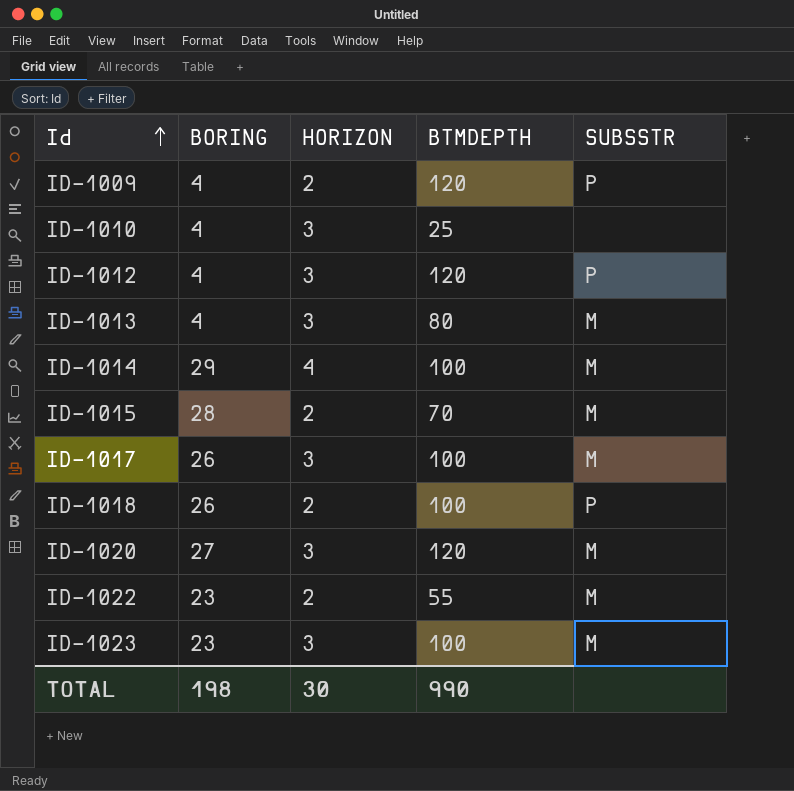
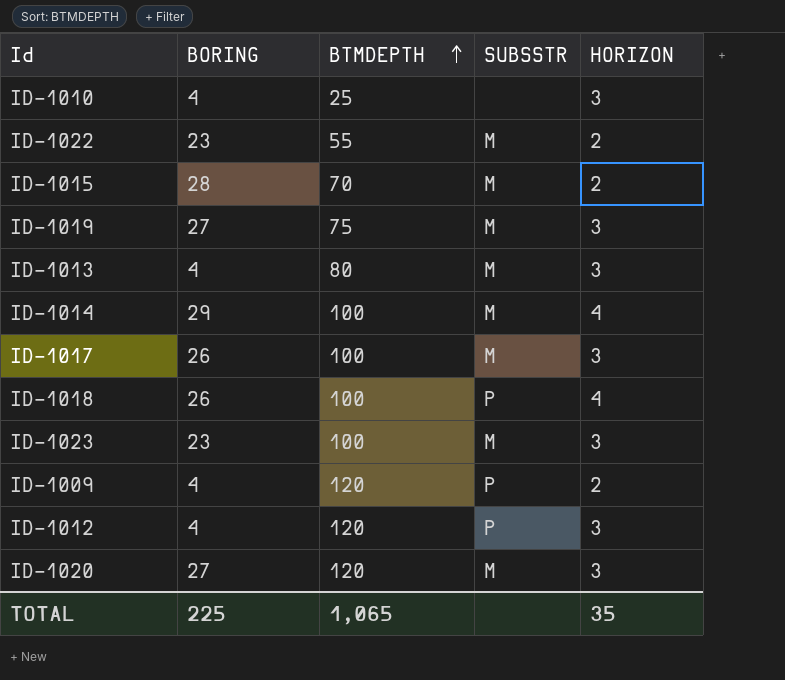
row order: Id ascending -> BTMDEPTH ascending
column HORIZON | position: 3 -> 5
row ID-1019: none -> 27 | 75 | M | 3
ID-1018 | HORIZON: 2 -> 4
TOTAL | BORING: 198 -> 225
TOTAL | BTMDEPTH: 990 -> 1,065
TOTAL | HORIZON: 30 -> 35

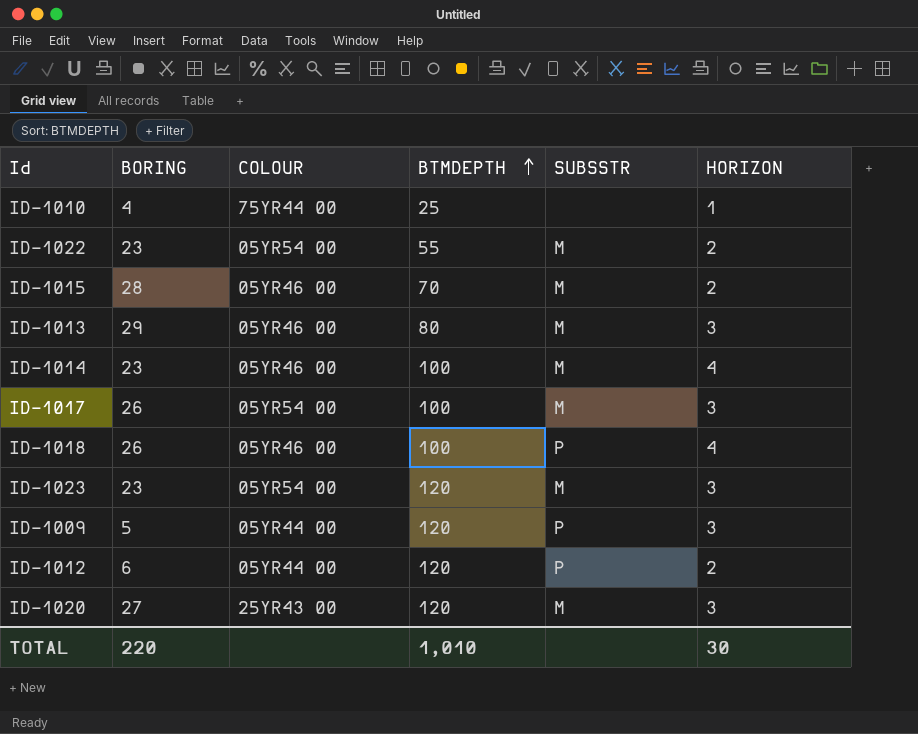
column COLOUR | position: none -> 3
row ID-1019: 27 | 75 | M | 3 -> none
ID-1010 | HORIZON: 3 -> 1
ID-1013 | BORING: 4 -> 29
ID-1014 | BORING: 29 -> 23
ID-1023 | BTMDEPTH: 100 -> 120
ID-1009 | BORING: 4 -> 5
ID-1009 | HORIZON: 2 -> 3
ID-1012 | BORING: 4 -> 6
ID-1012 | HORIZON: 3 -> 2
TOTAL | BORING: 225 -> 220
TOTAL | BTMDEPTH: 1,065 -> 1,010
TOTAL | HORIZON: 35 -> 30

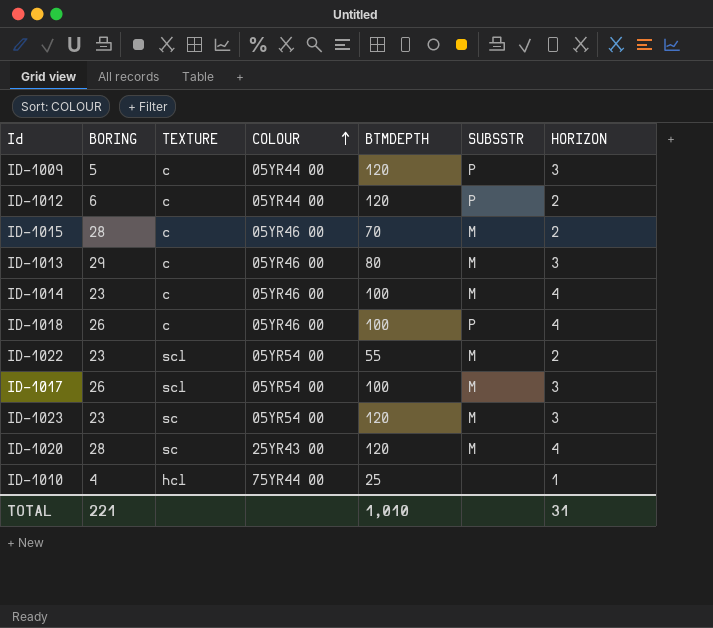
row order: BTMDEPTH ascending -> COLOUR ascending
column TEXTURE | position: none -> 3
ID-1020 | BORING: 27 -> 28
ID-1020 | HORIZON: 3 -> 4
TOTAL | BORING: 220 -> 221
TOTAL | HORIZON: 30 -> 31

